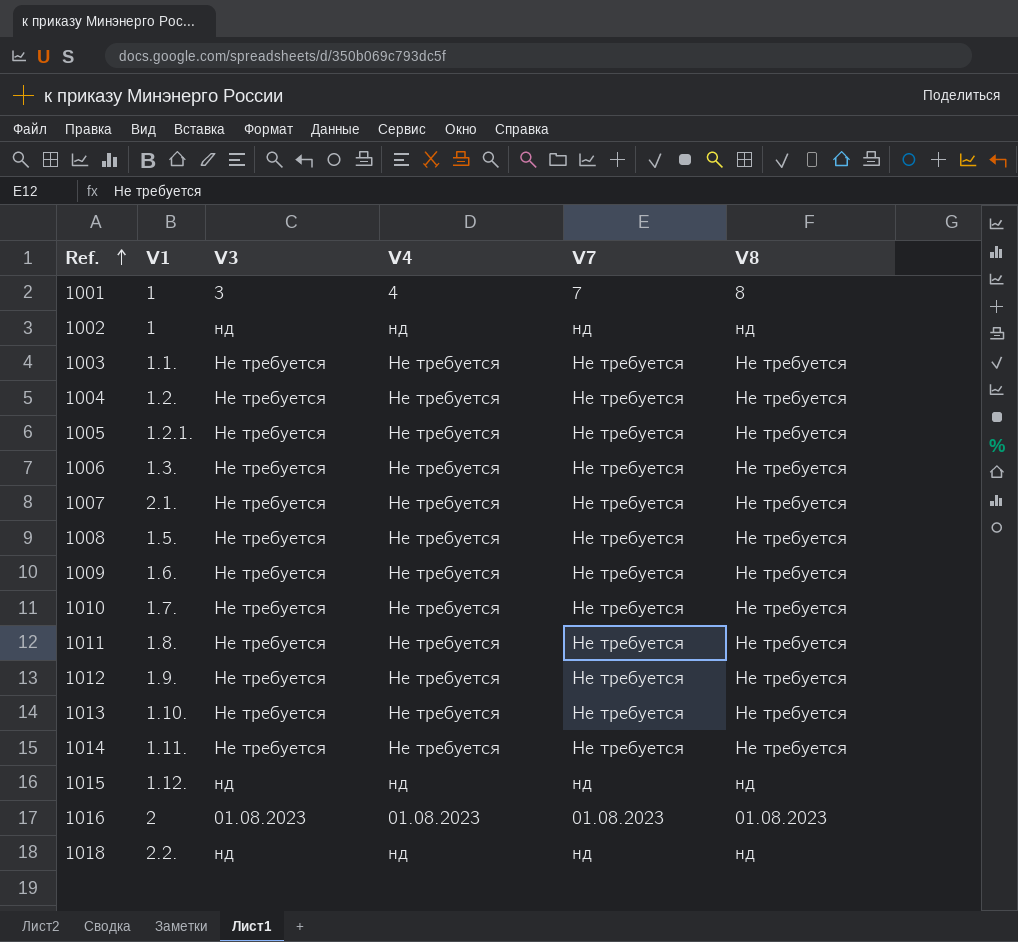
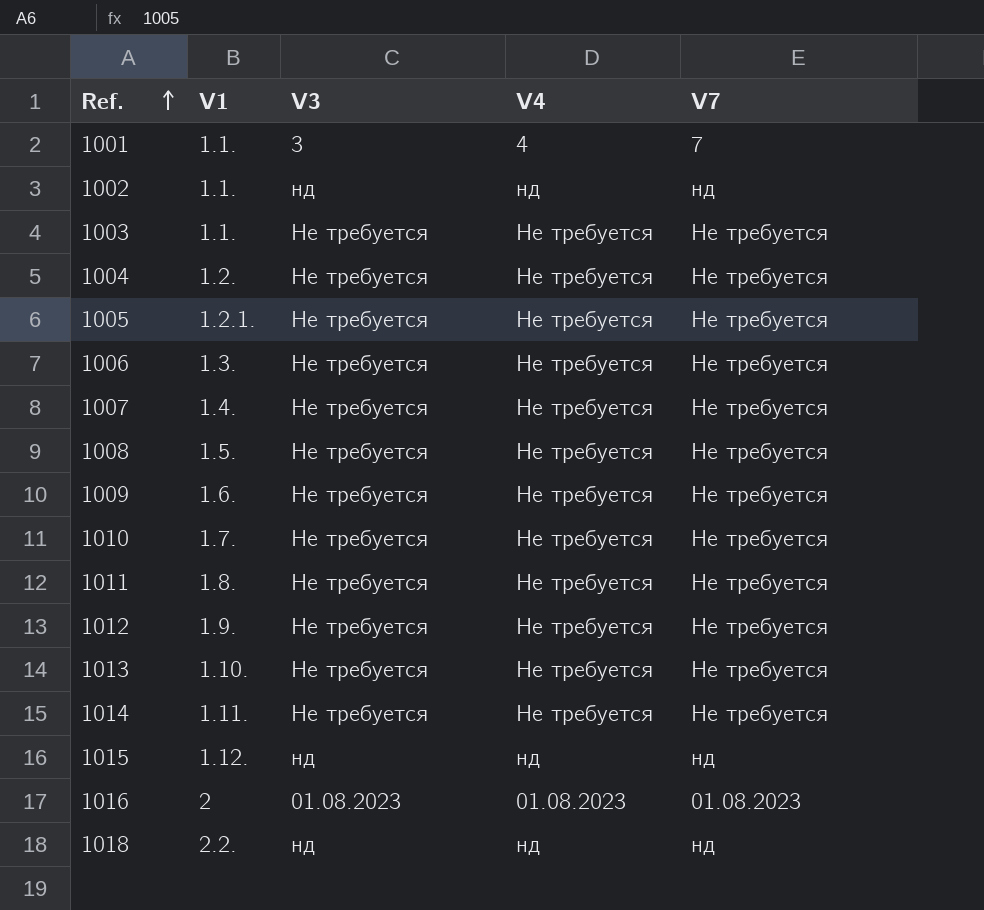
column V8 | position: 6 -> none
1001 | V1: 1 -> 1.1.
1002 | V1: 1 -> 1.1.
1007 | V1: 2.1. -> 1.4.

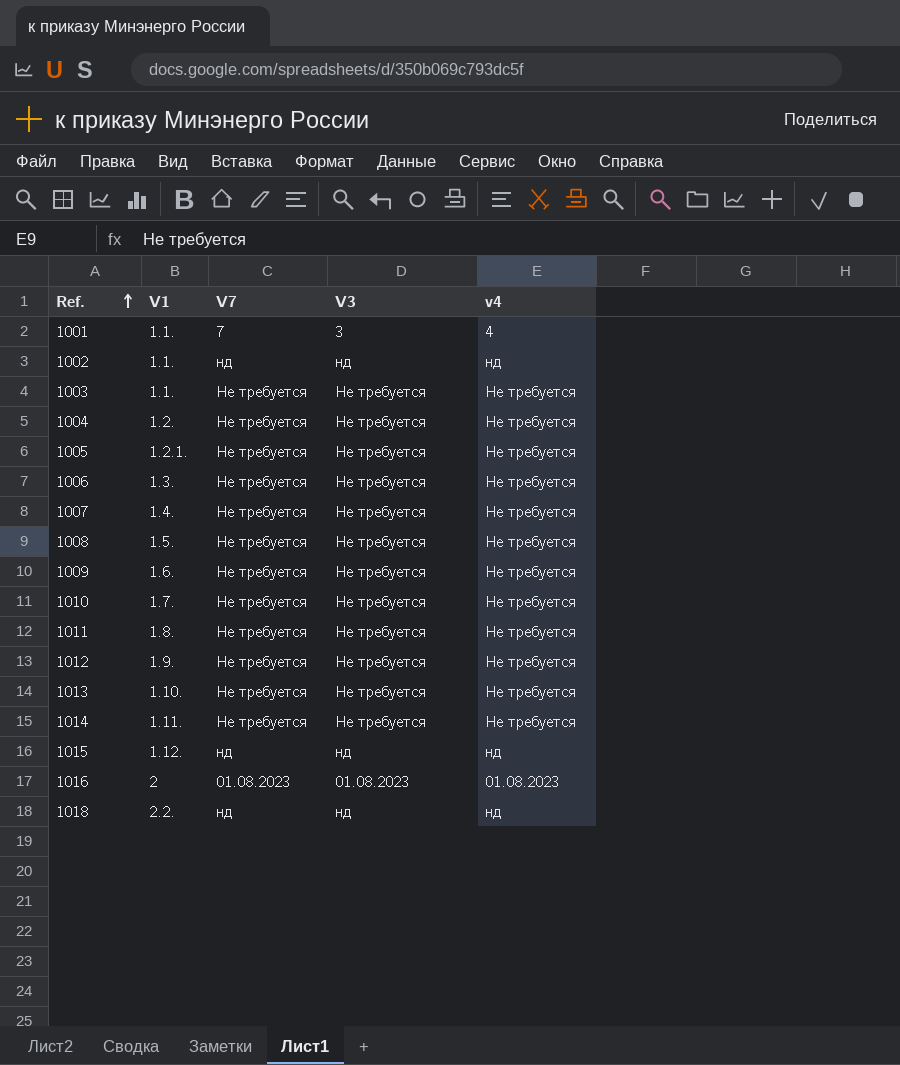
column V7 | position: 5 -> 3
column name: V4 -> v4

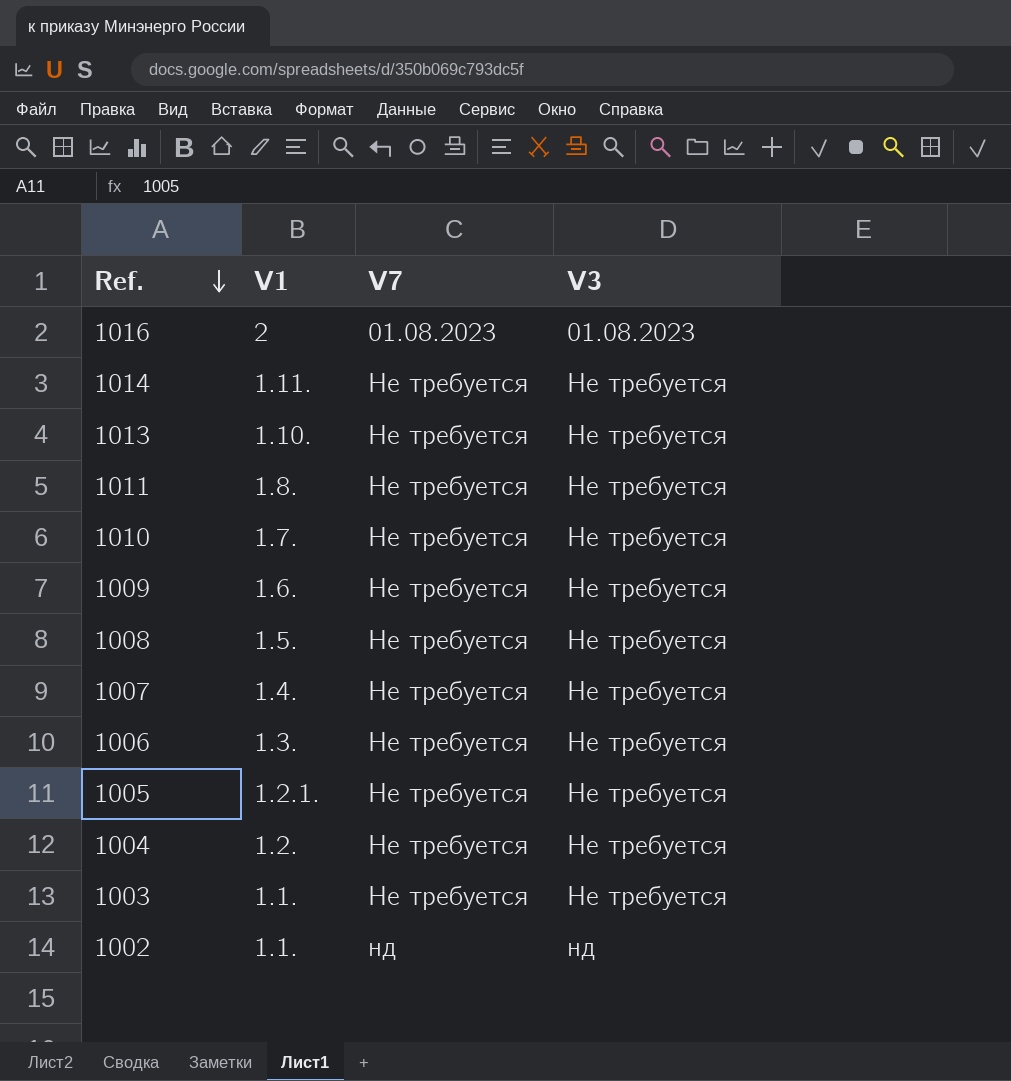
row order: Ref. ascending -> Ref. descending
column v4 | position: 5 -> none
row 1001: 1.1. | 7 | 3 | 4 -> none
row 1012: 1.9. | Не требуется | Не требуется | Не требуется -> none
row 1015: 1.12. | нд | нд | нд -> none
row 1018: 2.2. | нд | нд | нд -> none

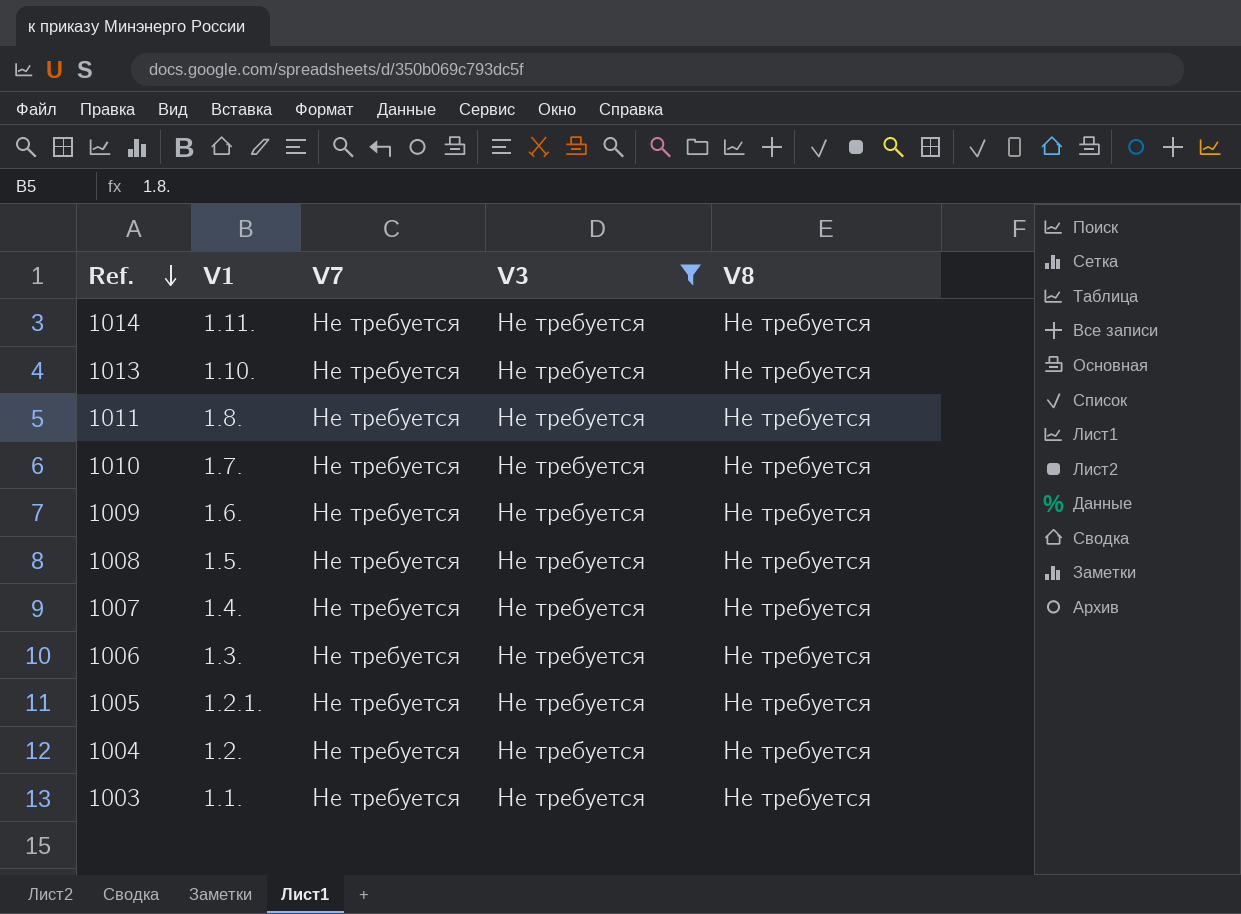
filter: none -> V3 = Не требуется
column V8 | position: none -> 5

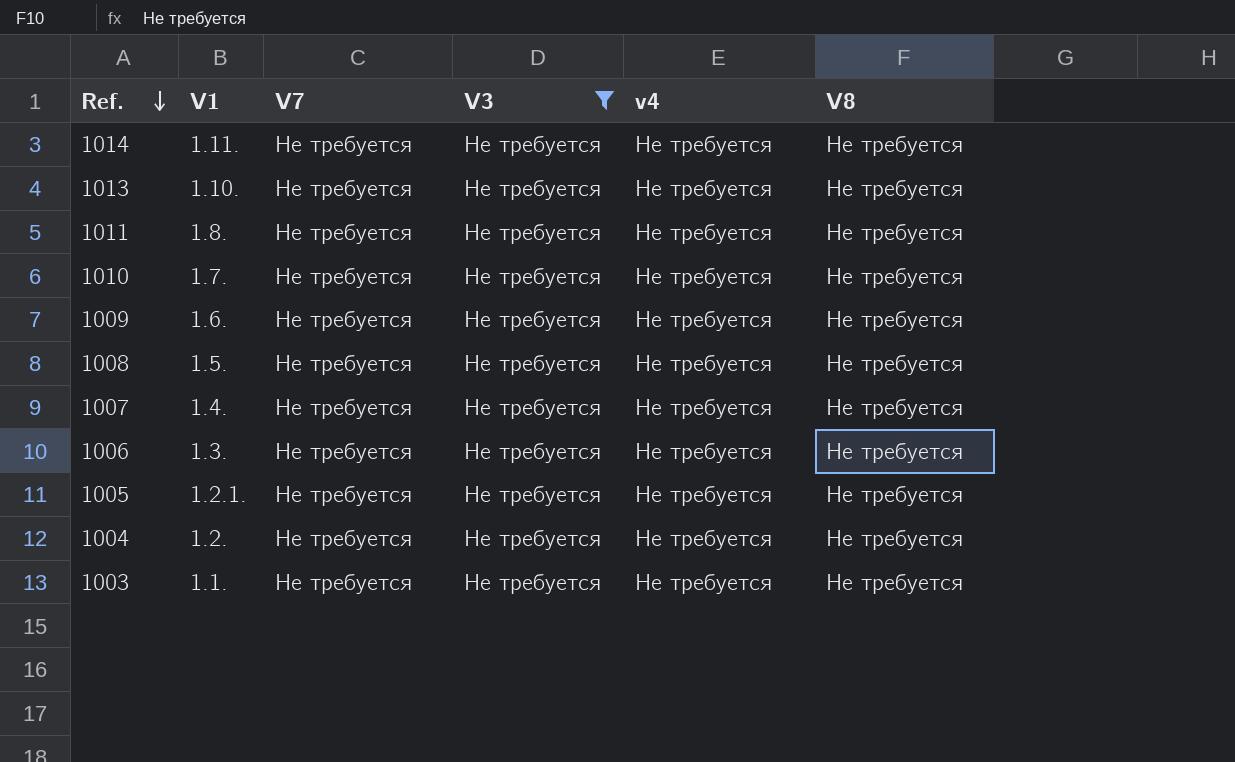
column v4 | position: none -> 5

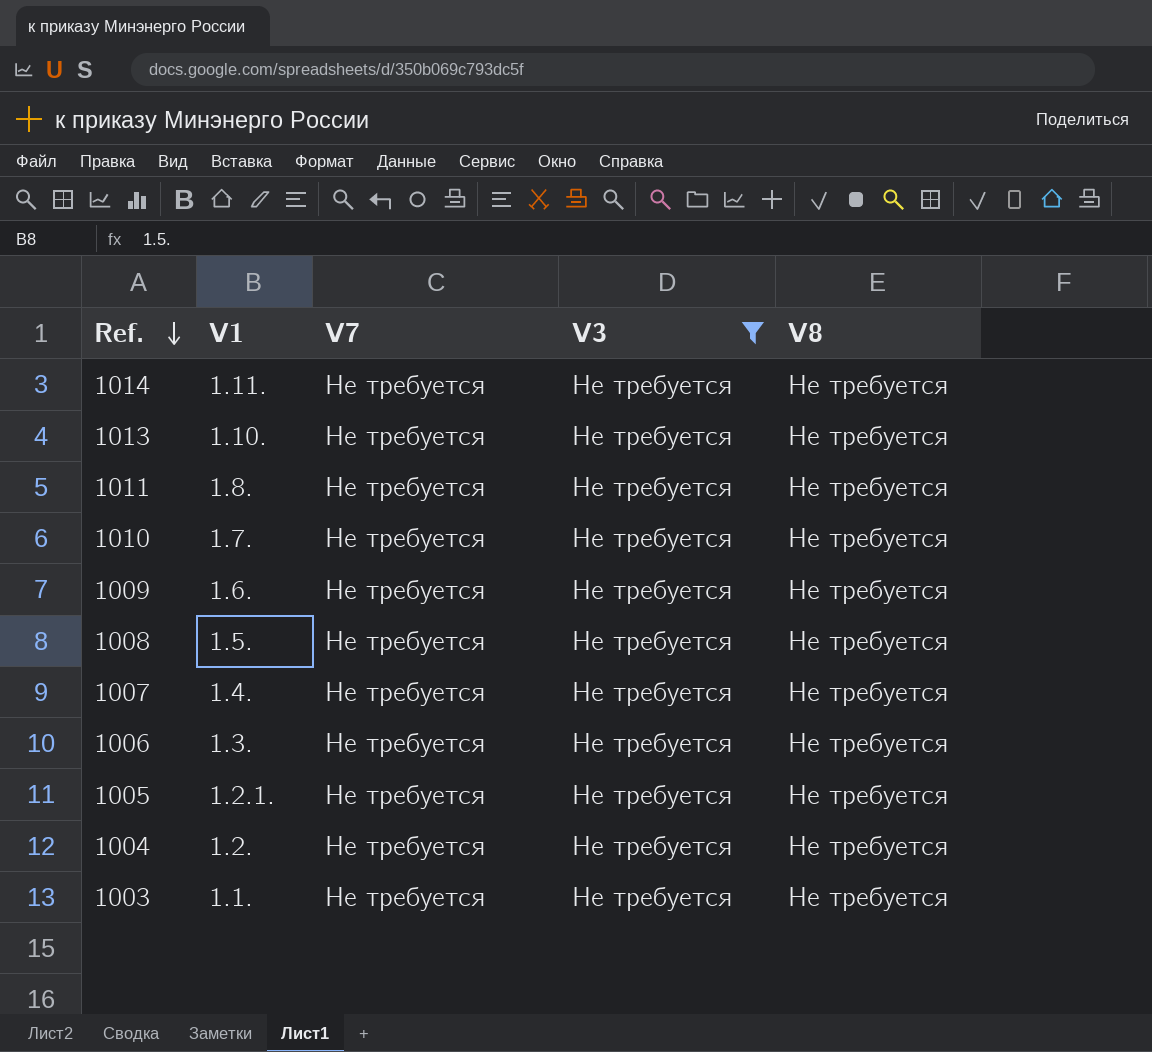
column v4 | position: 5 -> none

